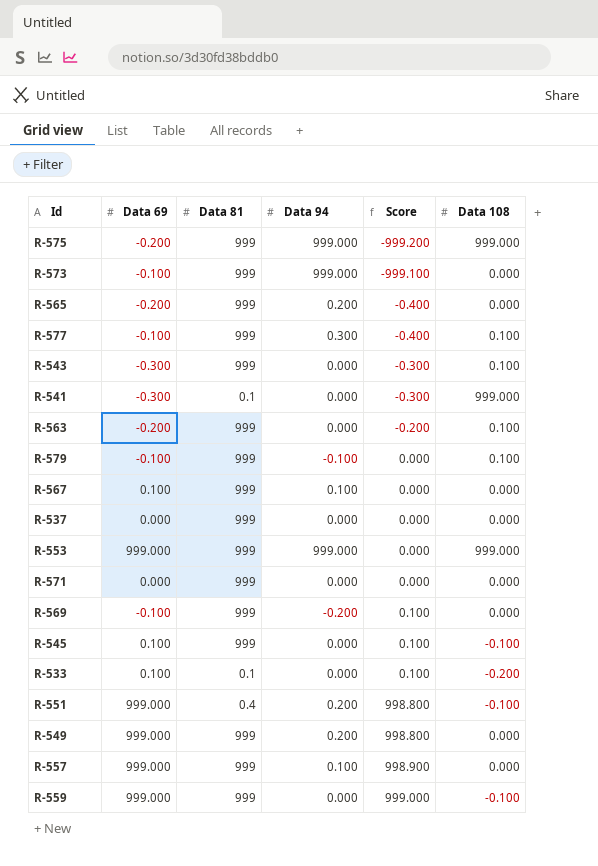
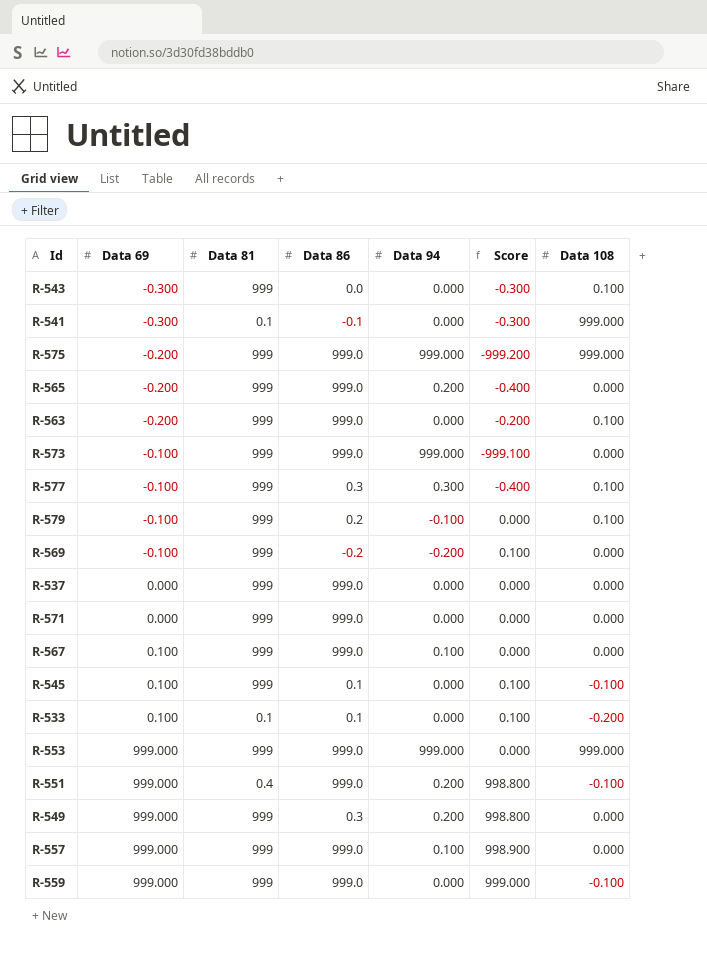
row order: Score ascending -> Data 69 ascending
column Data 86 | position: none -> 4

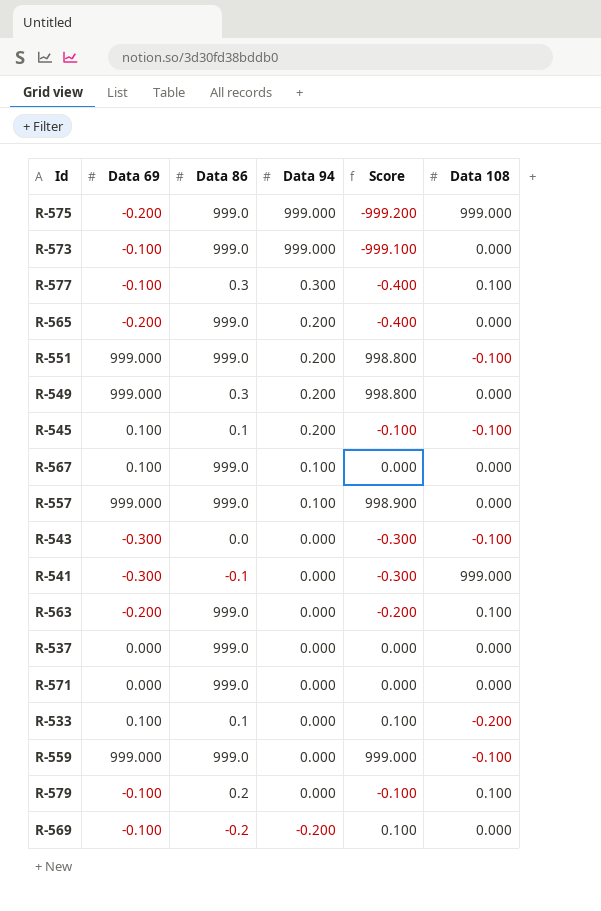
row order: Data 69 ascending -> Data 94 descending
column Data 81 | position: 3 -> none
row R-553: 999.000 | 999 | 999.0 | 999.000 | 0.000 | 999.000 -> none
R-545 | Data 94: 0.000 -> 0.200
R-545 | Score: 0.100 -> -0.100
R-543 | Data 108: 0.100 -> -0.100
R-579 | Data 94: -0.100 -> 0.000
R-579 | Score: 0.000 -> -0.100

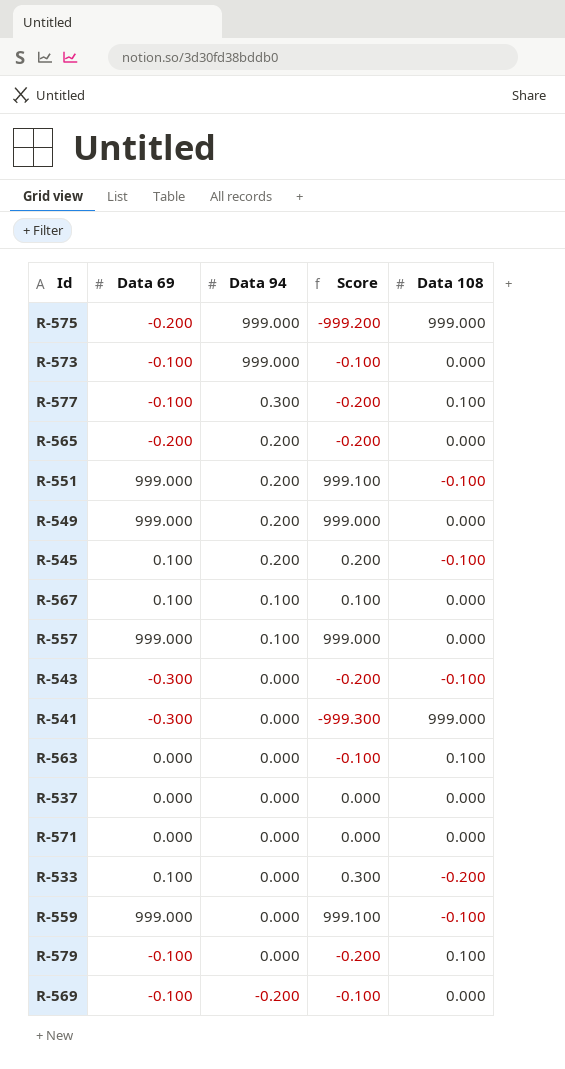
column Data 86 | position: 3 -> none
column Score | formula: [Data 69] - [Data 94] -> [Data 69] - [Data 108]
R-563 | Data 69: -0.200 -> 0.000

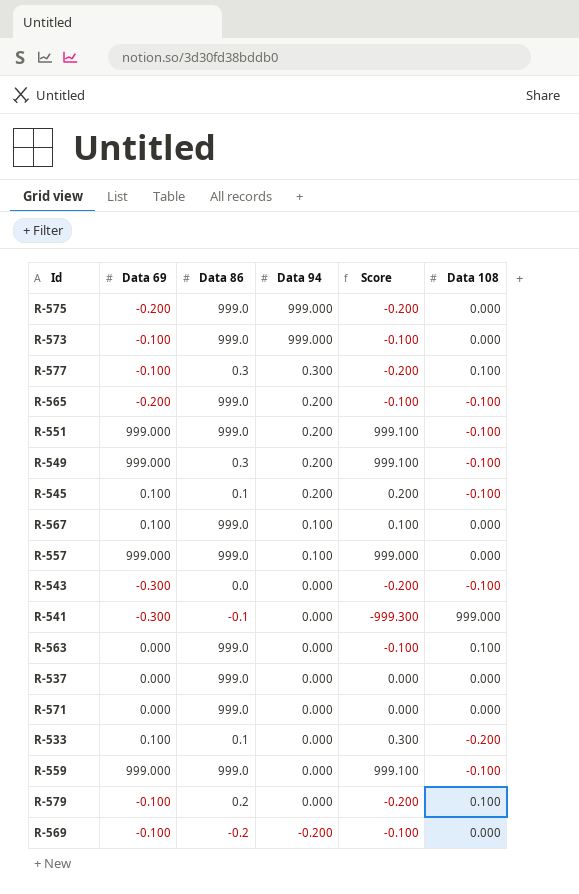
column Data 86 | position: none -> 3
R-575 | Score: -999.200 -> -0.200
R-575 | Data 108: 999.000 -> 0.000
R-565 | Score: -0.200 -> -0.100
R-565 | Data 108: 0.000 -> -0.100
R-549 | Score: 999.000 -> 999.100
R-549 | Data 108: 0.000 -> -0.100

